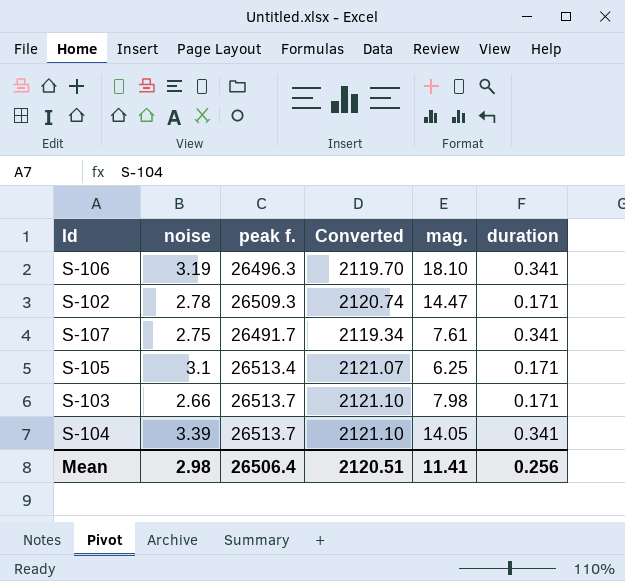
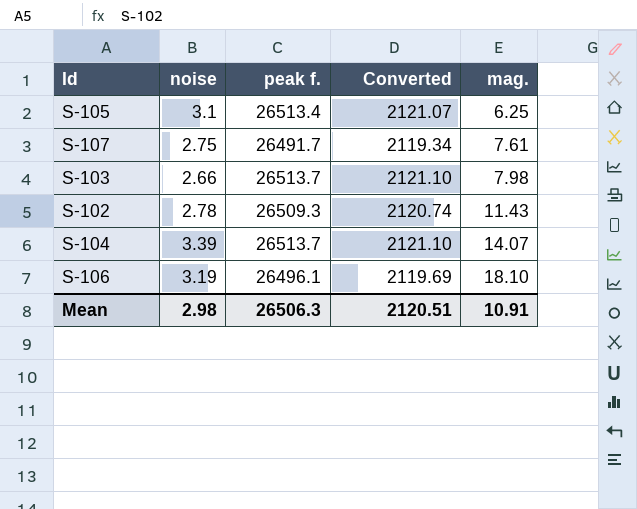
row order: none -> mag. ascending
column duration | position: 6 -> none
S-102 | mag.: 14.47 -> 11.43
S-104 | mag.: 14.05 -> 14.07
S-106 | peak f.: 26496.3 -> 26496.1
S-106 | Converted: 2119.70 -> 2119.69
Mean | peak f.: 26506.4 -> 26506.3
Mean | mag.: 11.41 -> 10.91

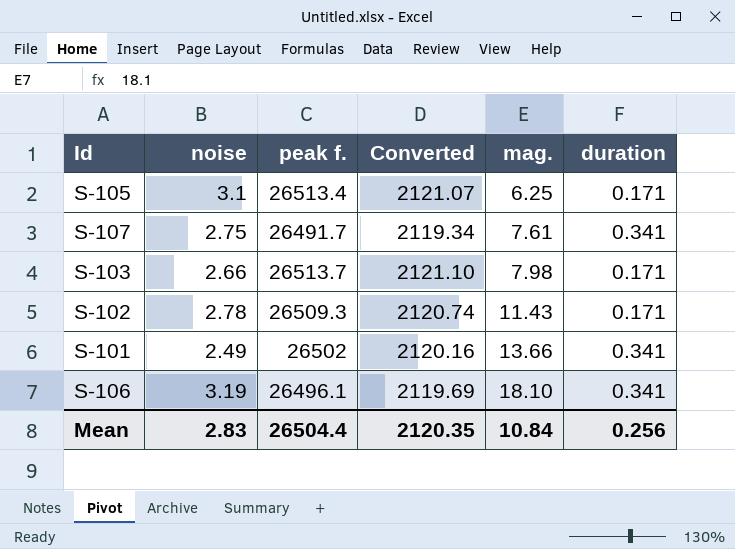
column duration | position: none -> 6
row S-104: 3.39 | 26513.7 | 2121.10 | 14.07 -> none
row S-101: none -> 2.49 | 26502 | 2120.16 | 13.66 | 0.341
Mean | noise: 2.98 -> 2.83
Mean | peak f.: 26506.3 -> 26504.4
Mean | Converted: 2120.51 -> 2120.35
Mean | mag.: 10.91 -> 10.84

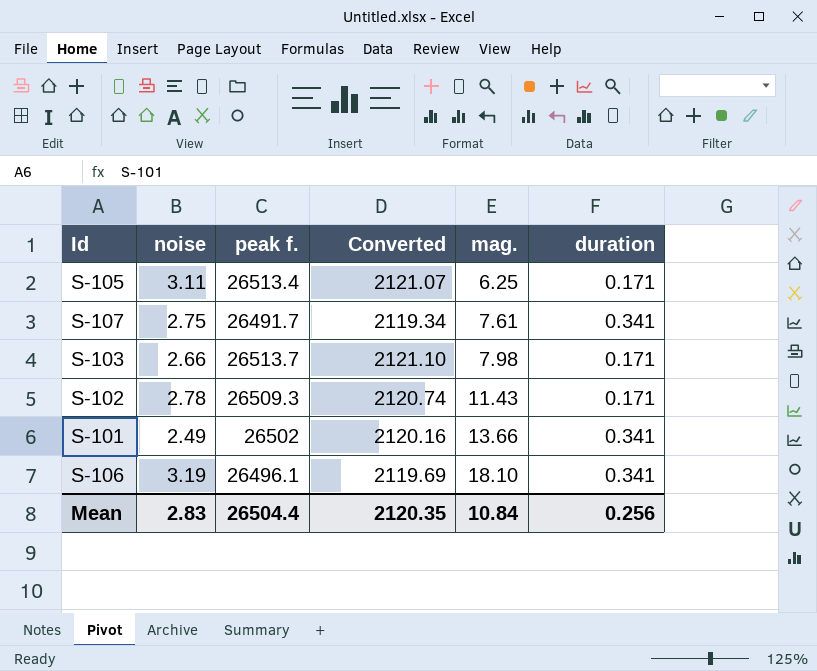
S-105 | noise: 3.1 -> 3.11

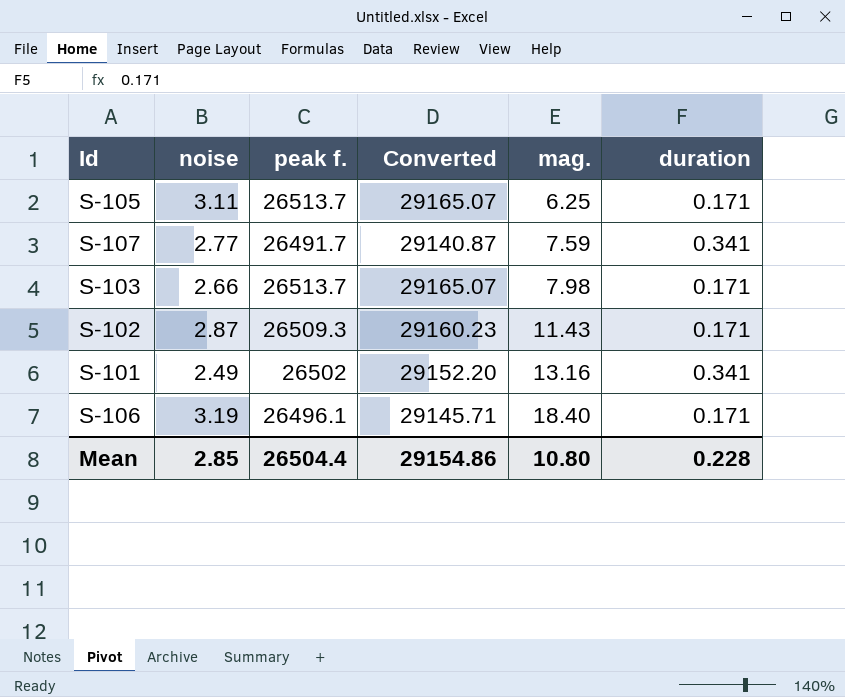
column Converted | formula: [peak f.] * 0.08 -> [peak f.] * 1.1
S-105 | peak f.: 26513.4 -> 26513.7
S-107 | noise: 2.75 -> 2.77
S-107 | mag.: 7.61 -> 7.59
S-102 | noise: 2.78 -> 2.87
S-101 | mag.: 13.66 -> 13.16
S-106 | mag.: 18.10 -> 18.40
S-106 | duration: 0.341 -> 0.171
Mean | noise: 2.83 -> 2.85
Mean | Converted: 2120.35 -> 29154.86
Mean | mag.: 10.84 -> 10.80
Mean | duration: 0.256 -> 0.228

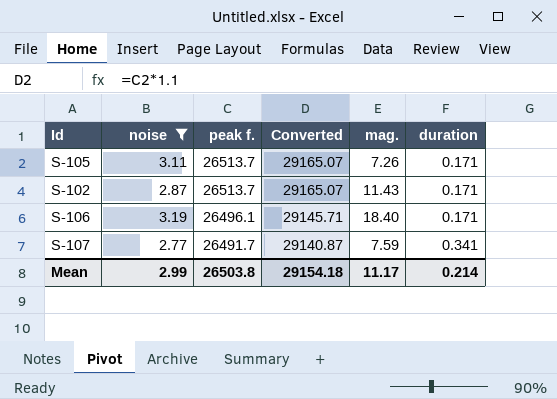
filter: none -> noise >= 2.77
row order: mag. ascending -> peak f. descending
S-105 | mag.: 6.25 -> 7.26
S-102 | peak f.: 26509.3 -> 26513.7
S-102 | Converted: 29160.23 -> 29165.07
Mean | noise: 2.85 -> 2.99
Mean | peak f.: 26504.4 -> 26503.8
Mean | Converted: 29154.86 -> 29154.18
Mean | mag.: 10.80 -> 11.17
Mean | duration: 0.228 -> 0.214

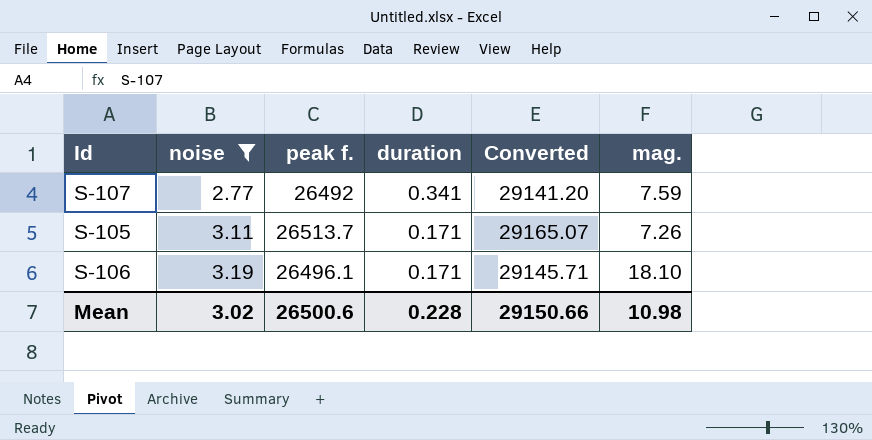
row order: peak f. descending -> noise ascending
column duration | position: 6 -> 4
row S-102: 2.87 | 26513.7 | 29165.07 | 11.43 | 0.171 -> none
S-107 | peak f.: 26491.7 -> 26492
S-107 | Converted: 29140.87 -> 29141.20
S-106 | mag.: 18.40 -> 18.10
Mean | noise: 2.99 -> 3.02
Mean | peak f.: 26503.8 -> 26500.6
Mean | duration: 0.214 -> 0.228
Mean | Converted: 29154.18 -> 29150.66
Mean | mag.: 11.17 -> 10.98

